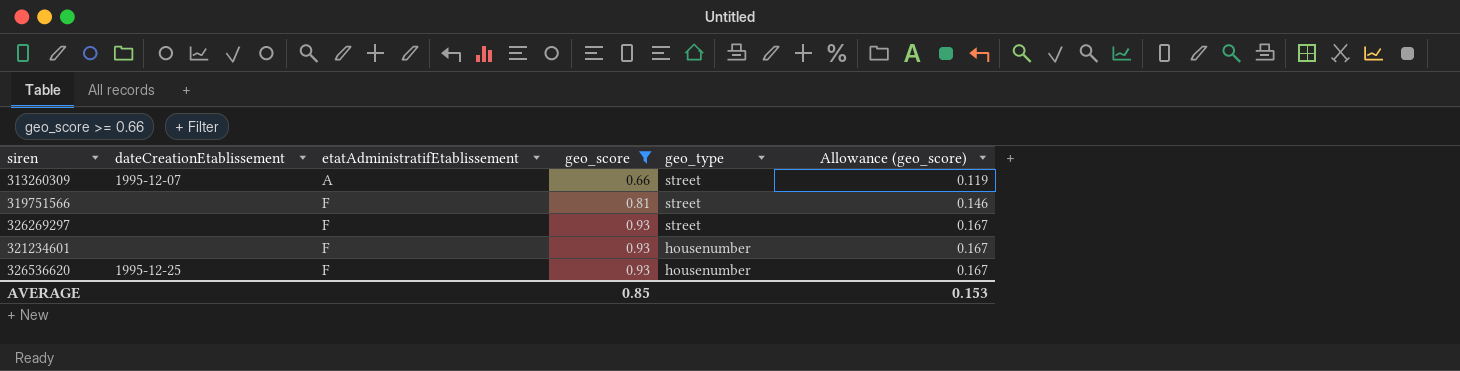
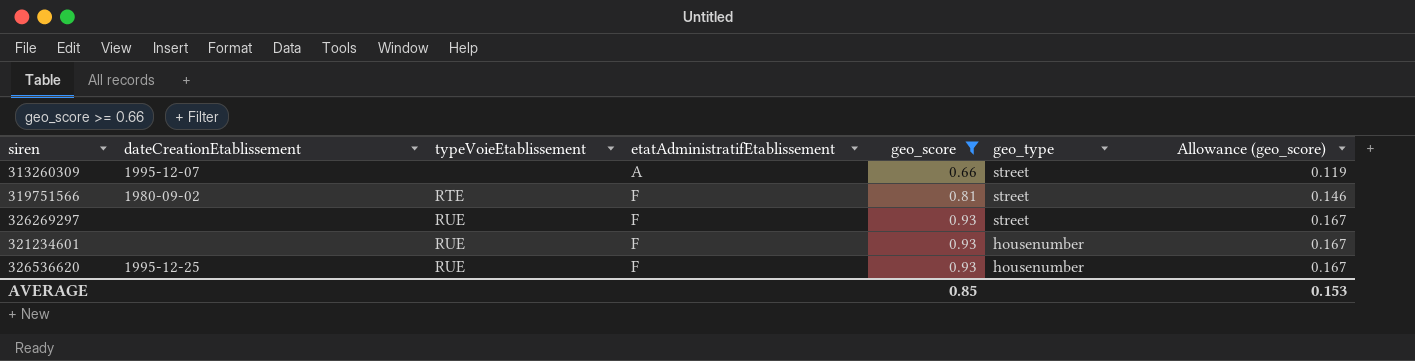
column typeVoieEtablissement | position: none -> 3
319751566 | dateCreationEtablissement: none -> 1980-09-02

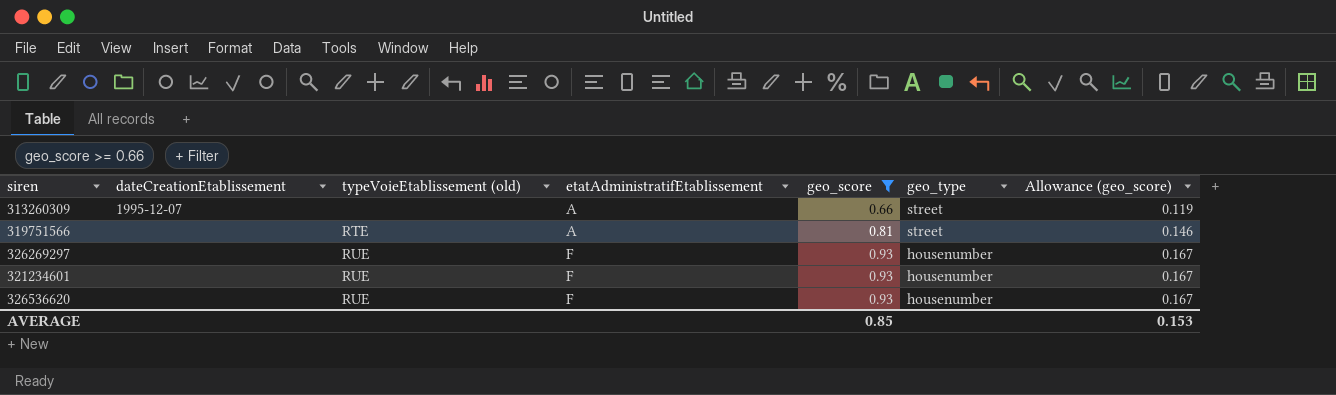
column name: typeVoieEtablissement -> typeVoieEtablissement (old)
319751566 | dateCreationEtablissement: 1980-09-02 -> none
319751566 | etatAdministratifEtablissement: F -> A
326269297 | geo_type: street -> housenumber
326536620 | dateCreationEtablissement: 1995-12-25 -> none

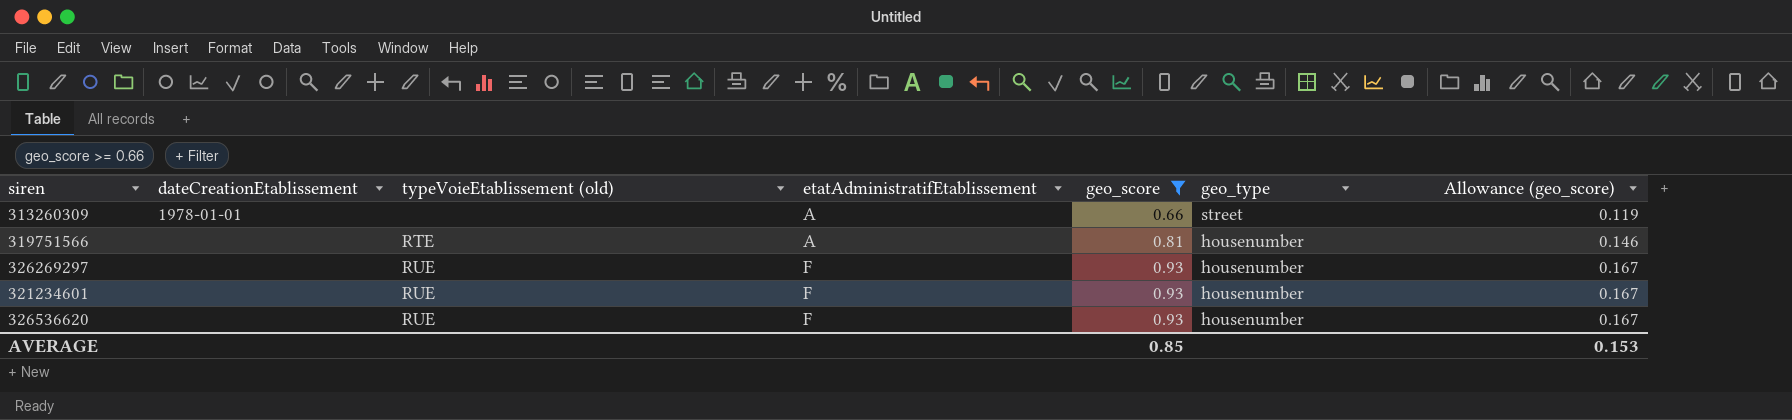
313260309 | dateCreationEtablissement: 1995-12-07 -> 1978-01-01
319751566 | geo_type: street -> housenumber

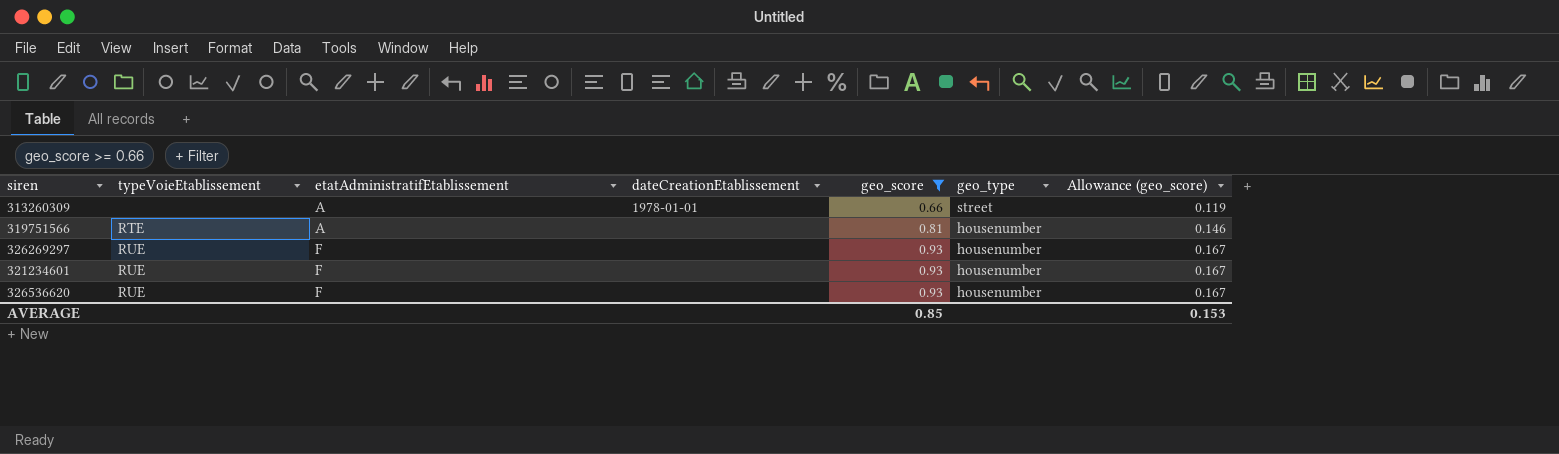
column name: typeVoieEtablissement (old) -> typeVoieEtablissement
column dateCreationEtablissement | position: 2 -> 4

